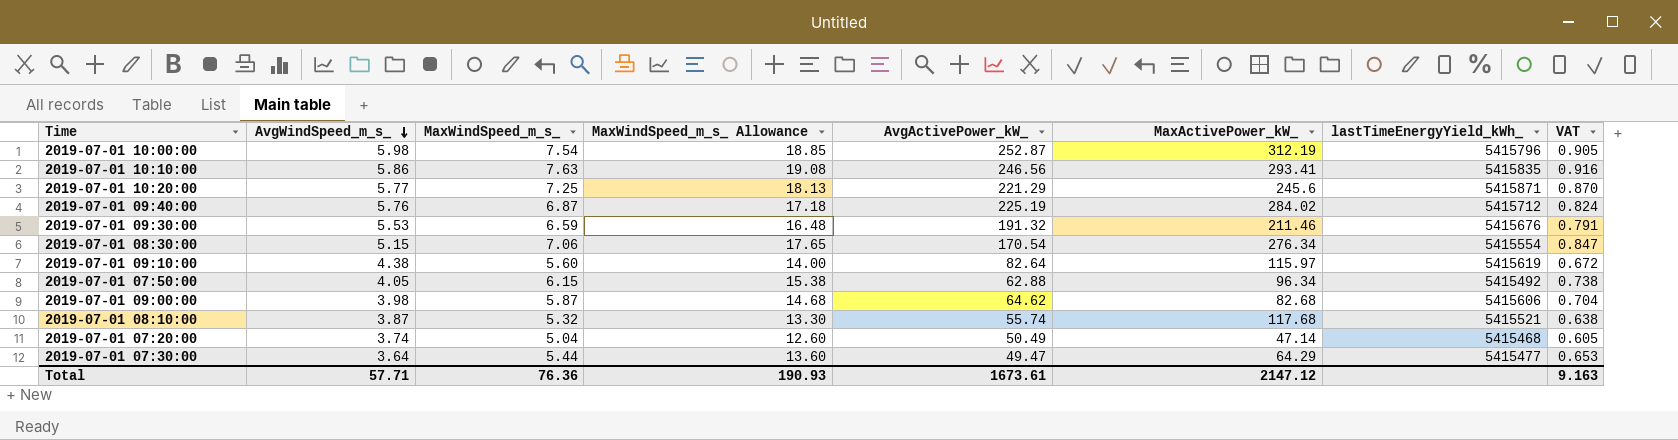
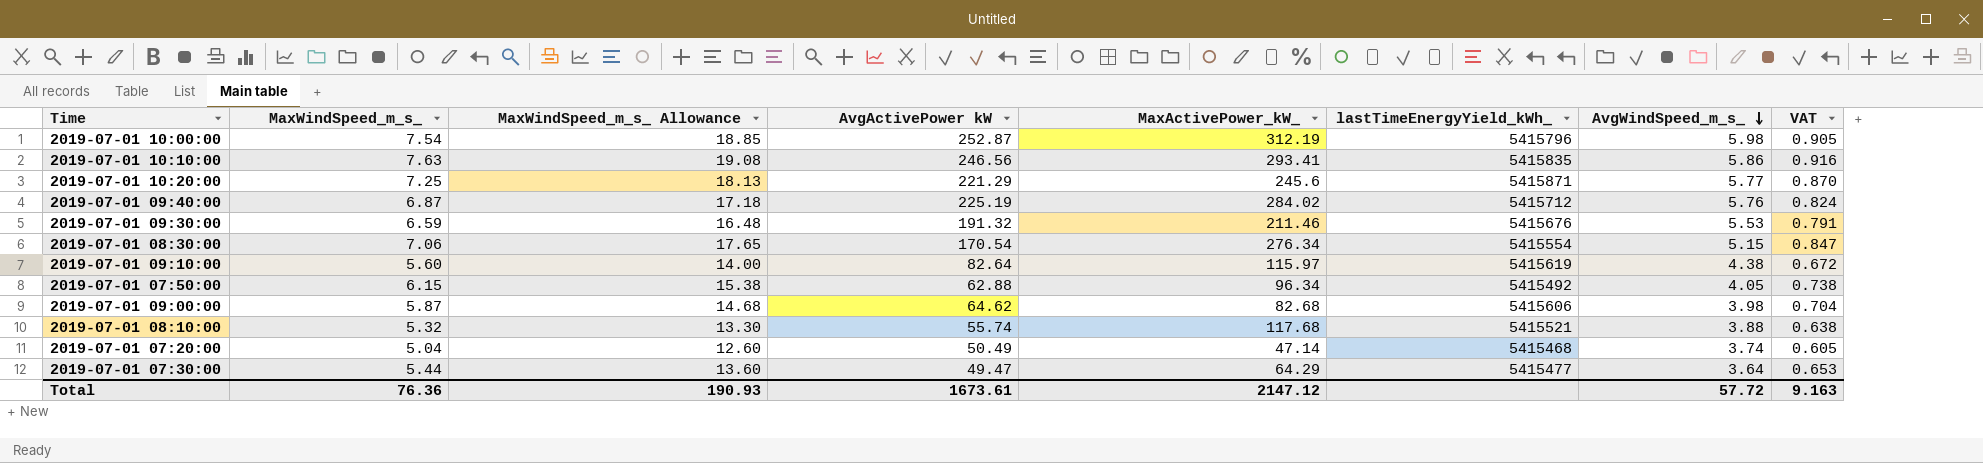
column name: AvgActivePower_kW_ -> AvgActivePower kW
column AvgWindSpeed_m_s_ | position: 2 -> 7
2019-07-01 08:10:00 | AvgWindSpeed_m_s_: 3.87 -> 3.88
Total | AvgWindSpeed_m_s_: 57.71 -> 57.72

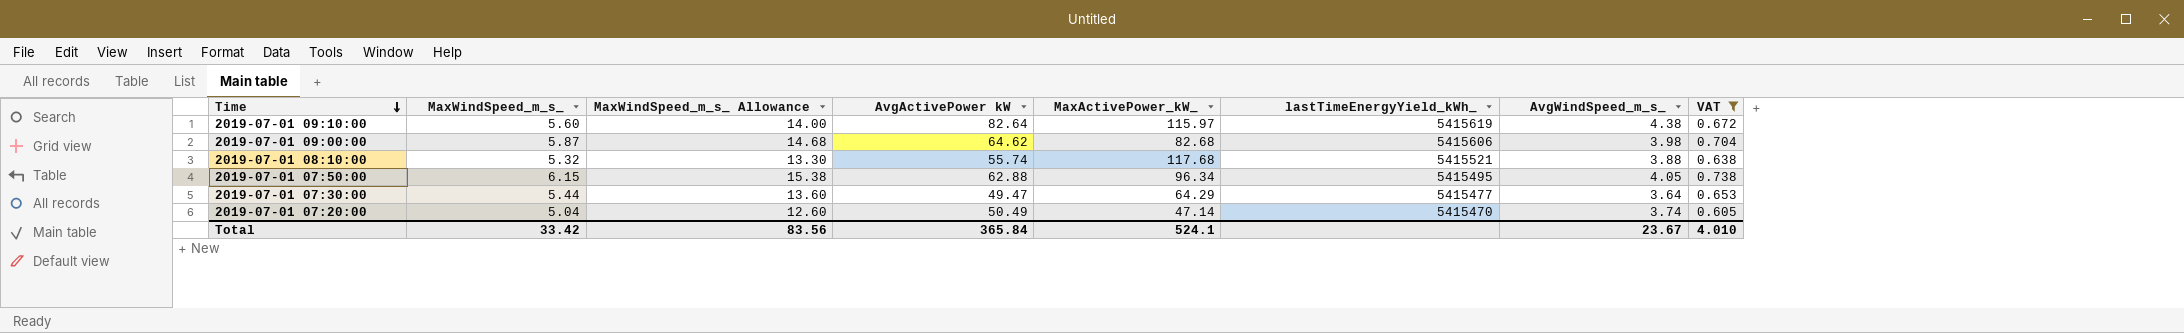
filter: none -> VAT <= 0.738
row order: AvgWindSpeed_m_s_ descending -> Time descending
2019-07-01 07:50:00 | lastTimeEnergyYield_kWh_: 5415492 -> 5415495
2019-07-01 07:20:00 | lastTimeEnergyYield_kWh_: 5415468 -> 5415470
Total | MaxWindSpeed_m_s_: 76.36 -> 33.42
Total | MaxWindSpeed_m_s_ Allowance: 190.93 -> 83.56
Total | AvgActivePower kW: 1673.61 -> 365.84
Total | MaxActivePower_kW_: 2147.12 -> 524.1
Total | AvgWindSpeed_m_s_: 57.72 -> 23.67
Total | VAT: 9.163 -> 4.010

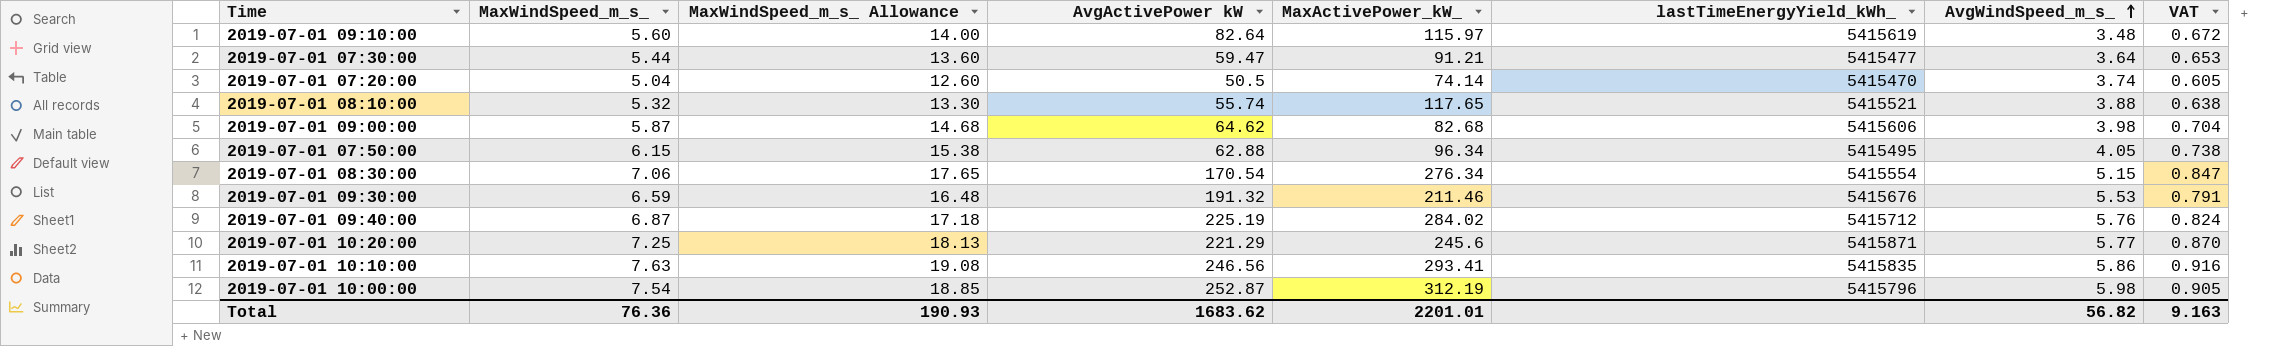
filter: VAT <= 0.738 -> none
row order: Time descending -> AvgWindSpeed_m_s_ ascending
2019-07-01 09:10:00 | AvgWindSpeed_m_s_: 4.38 -> 3.48
2019-07-01 07:30:00 | AvgActivePower kW: 49.47 -> 59.47
2019-07-01 07:30:00 | MaxActivePower_kW_: 64.29 -> 91.21
2019-07-01 07:20:00 | AvgActivePower kW: 50.49 -> 50.5
2019-07-01 07:20:00 | MaxActivePower_kW_: 47.14 -> 74.14
2019-07-01 08:10:00 | MaxActivePower_kW_: 117.68 -> 117.65
Total | MaxWindSpeed_m_s_: 33.42 -> 76.36
Total | MaxWindSpeed_m_s_ Allowance: 83.56 -> 190.93
Total | AvgActivePower kW: 365.84 -> 1683.62
Total | MaxActivePower_kW_: 524.1 -> 2201.01
Total | AvgWindSpeed_m_s_: 23.67 -> 56.82
Total | VAT: 4.010 -> 9.163

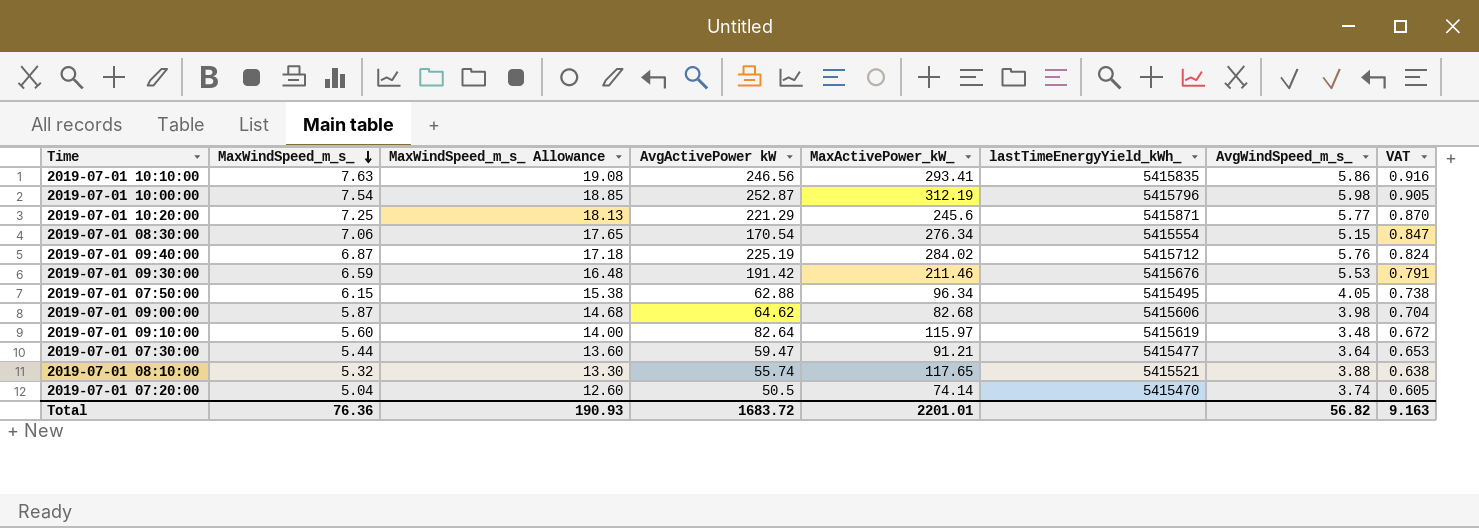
row order: AvgWindSpeed_m_s_ ascending -> MaxWindSpeed_m_s_ descending
2019-07-01 09:30:00 | AvgActivePower kW: 191.32 -> 191.42
Total | AvgActivePower kW: 1683.62 -> 1683.72

